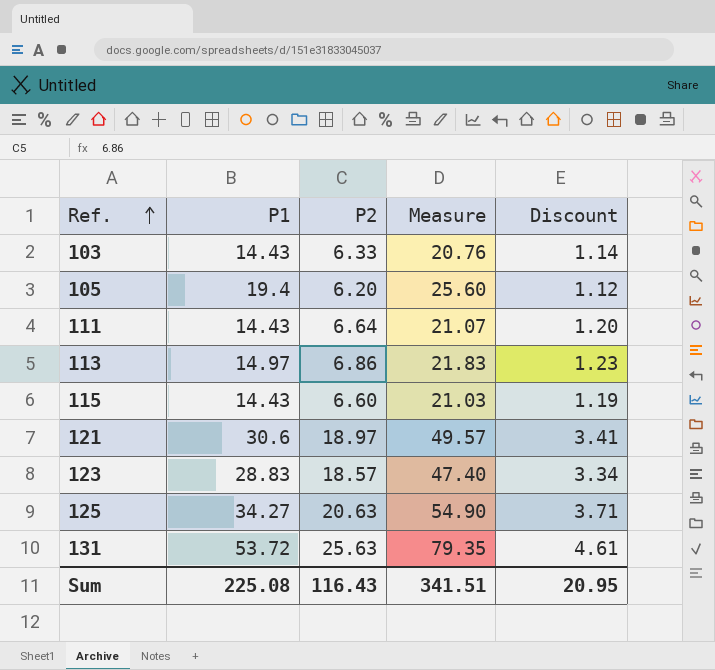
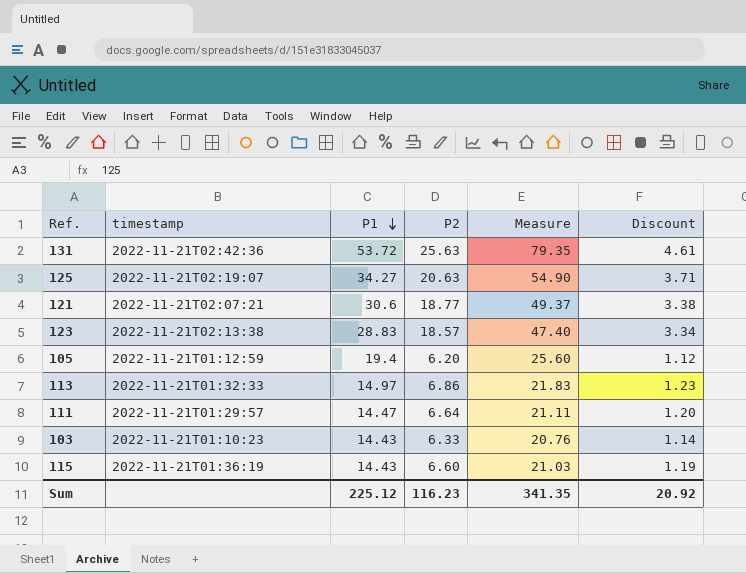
row order: Ref. ascending -> P1 descending
column timestamp | position: none -> 2
121 | P2: 18.97 -> 18.77
121 | Measure: 49.57 -> 49.37
121 | Discount: 3.41 -> 3.38
111 | P1: 14.43 -> 14.47
111 | Measure: 21.07 -> 21.11
Sum | P1: 225.08 -> 225.12
Sum | P2: 116.43 -> 116.23
Sum | Measure: 341.51 -> 341.35
Sum | Discount: 20.95 -> 20.92

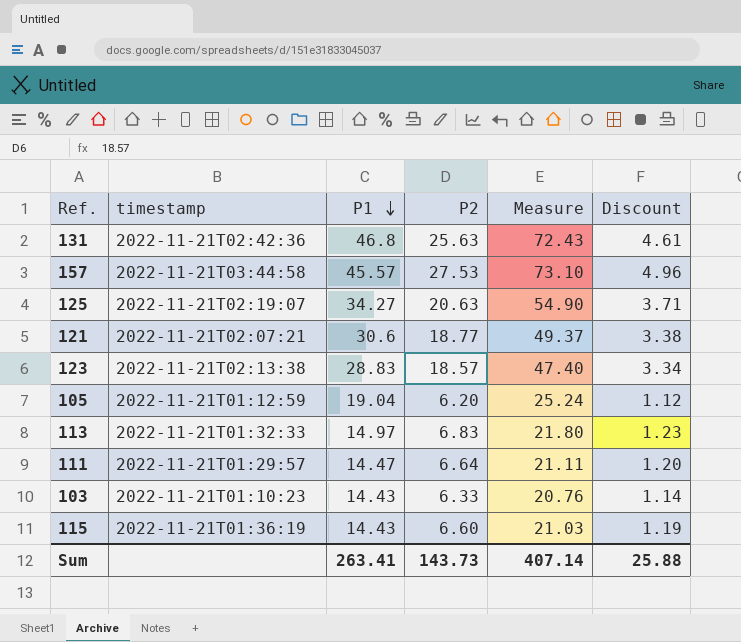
131 | P1: 53.72 -> 46.8
131 | Measure: 79.35 -> 72.43
row 157: none -> 2022-11-21T03:44:58 | 45.57 | 27.53 | 73.10 | 4.96
105 | P1: 19.4 -> 19.04
105 | Measure: 25.60 -> 25.24
113 | P2: 6.86 -> 6.83
113 | Measure: 21.83 -> 21.80
Sum | P1: 225.12 -> 263.41
Sum | P2: 116.23 -> 143.73
Sum | Measure: 341.35 -> 407.14
Sum | Discount: 20.92 -> 25.88

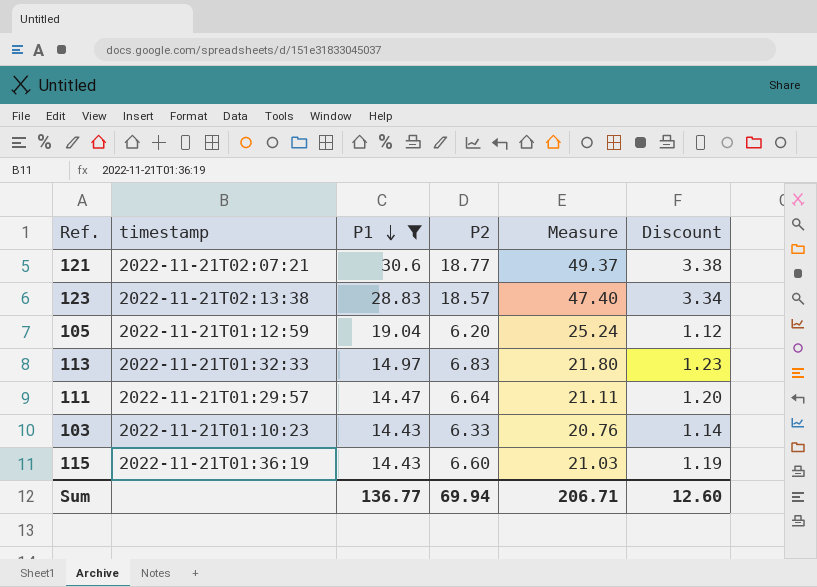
filter: none -> P1 <= 30.6
Sum | P1: 263.41 -> 136.77
Sum | P2: 143.73 -> 69.94
Sum | Measure: 407.14 -> 206.71
Sum | Discount: 25.88 -> 12.60

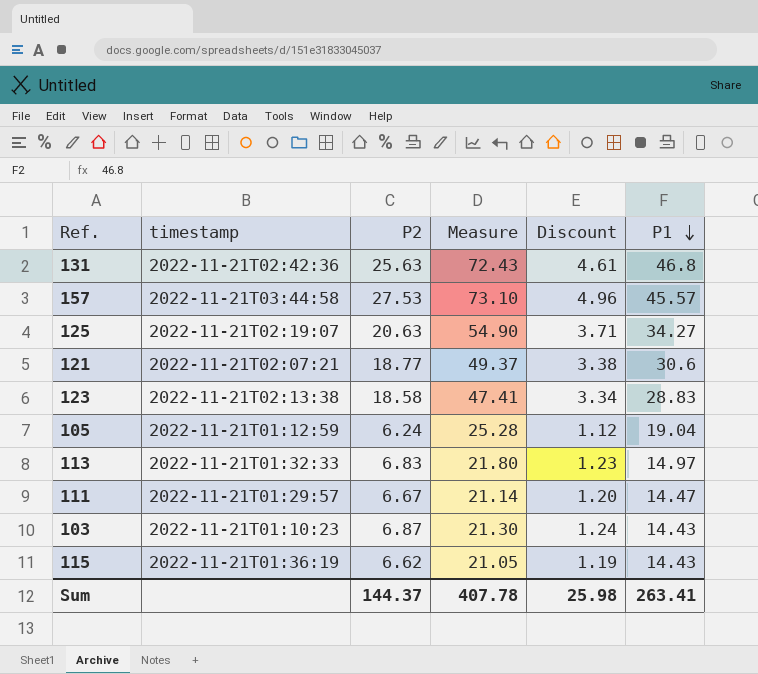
filter: P1 <= 30.6 -> none
column P1 | position: 3 -> 6
123 | P2: 18.57 -> 18.58
123 | Measure: 47.40 -> 47.41
105 | P2: 6.20 -> 6.24
105 | Measure: 25.24 -> 25.28
111 | P2: 6.64 -> 6.67
111 | Measure: 21.11 -> 21.14
103 | P2: 6.33 -> 6.87
103 | Measure: 20.76 -> 21.30
103 | Discount: 1.14 -> 1.24
115 | P2: 6.60 -> 6.62
115 | Measure: 21.03 -> 21.05
Sum | P2: 69.94 -> 144.37
Sum | Measure: 206.71 -> 407.78
Sum | Discount: 12.60 -> 25.98
Sum | P1: 136.77 -> 263.41

